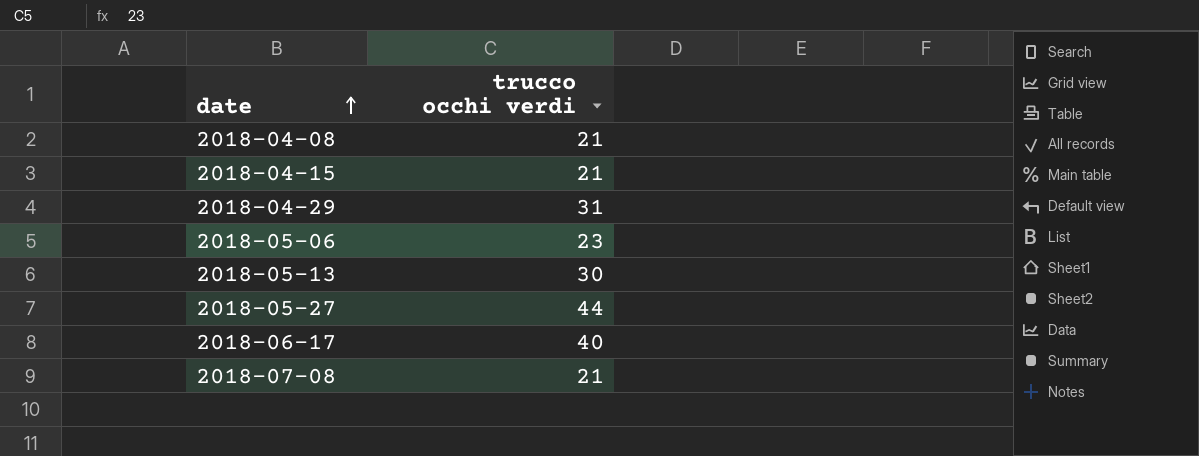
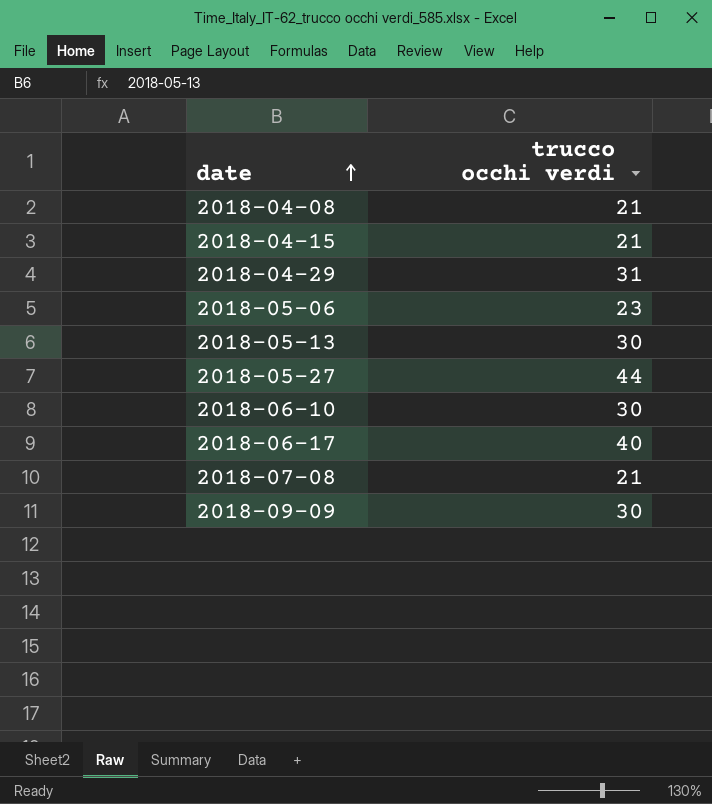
row 2018-06-10: none -> 30
row 2018-09-09: none -> 30

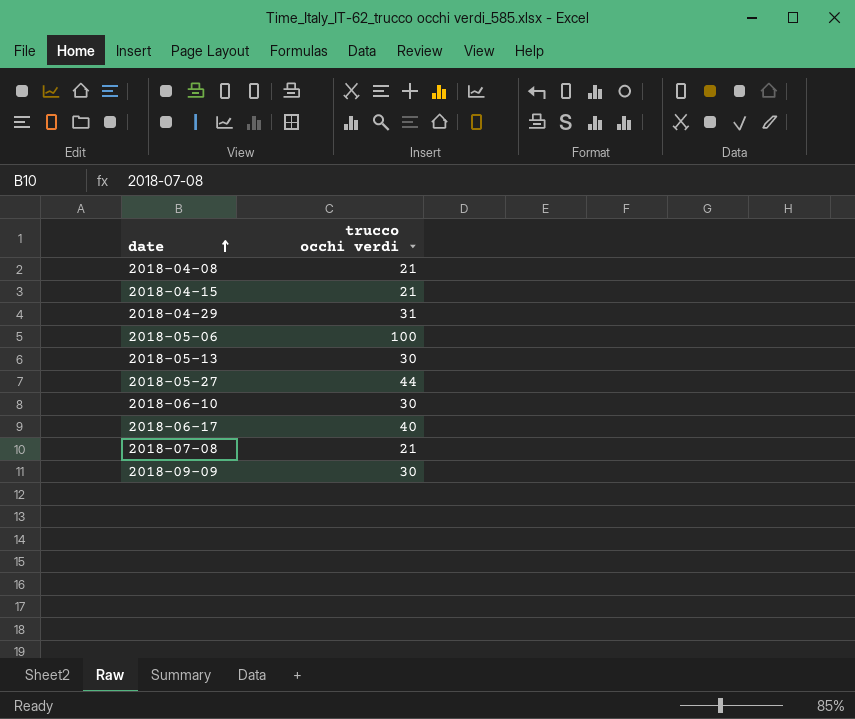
2018-05-06 | trucco occhi verdi: 23 -> 100

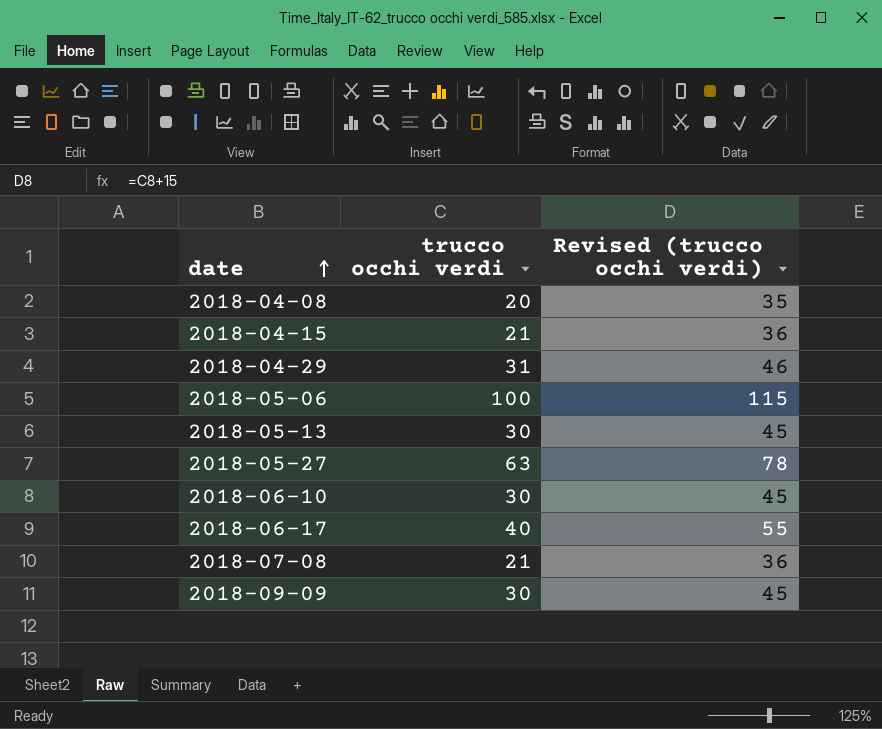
column Revised (trucco occhi verdi) | formula: none -> [trucco occhi verdi] + 15
2018-04-08 | trucco occhi verdi: 21 -> 20
2018-05-27 | trucco occhi verdi: 44 -> 63

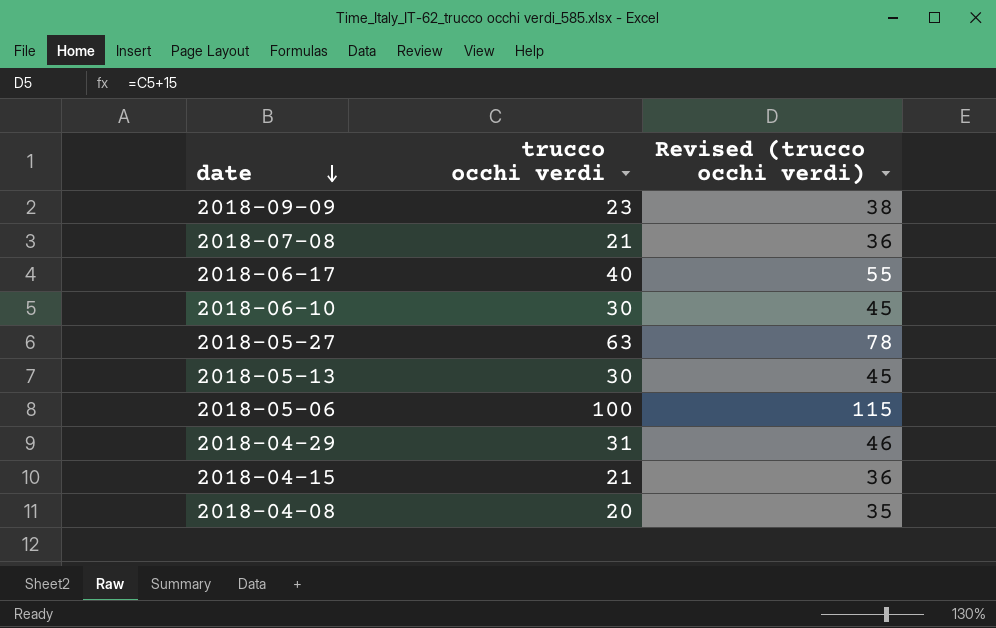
row order: date ascending -> date descending
2018-09-09 | trucco occhi verdi: 30 -> 23
2018-09-09 | Revised (trucco occhi verdi): 45 -> 38

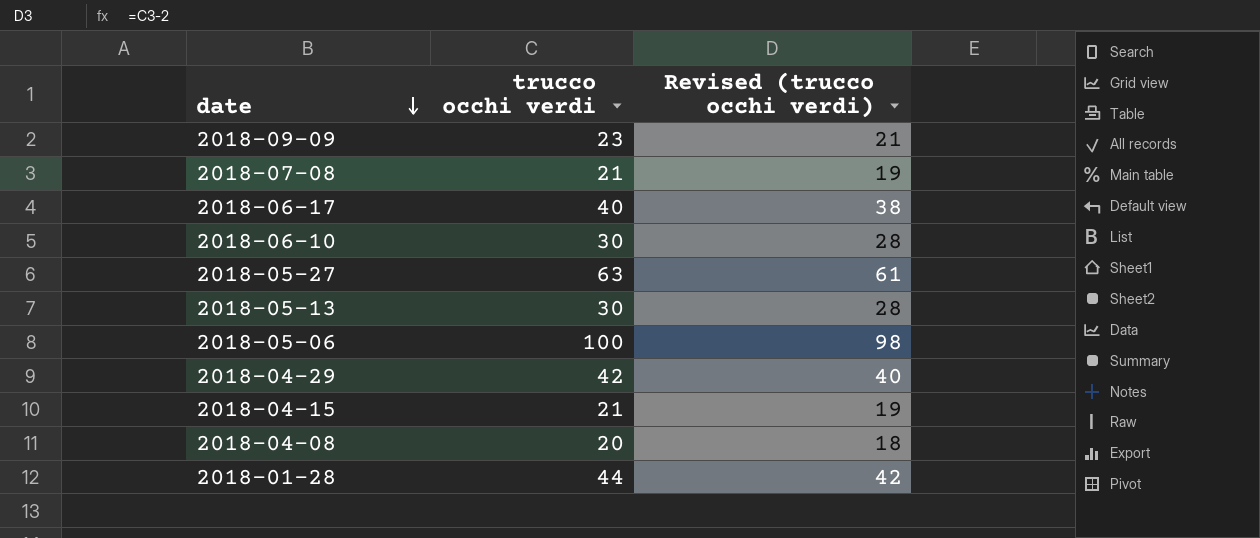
column Revised (trucco occhi verdi) | formula: [trucco occhi verdi] + 15 -> [trucco occhi verdi] - 2
2018-04-29 | trucco occhi verdi: 31 -> 42
row 2018-01-28: none -> 44 | 42

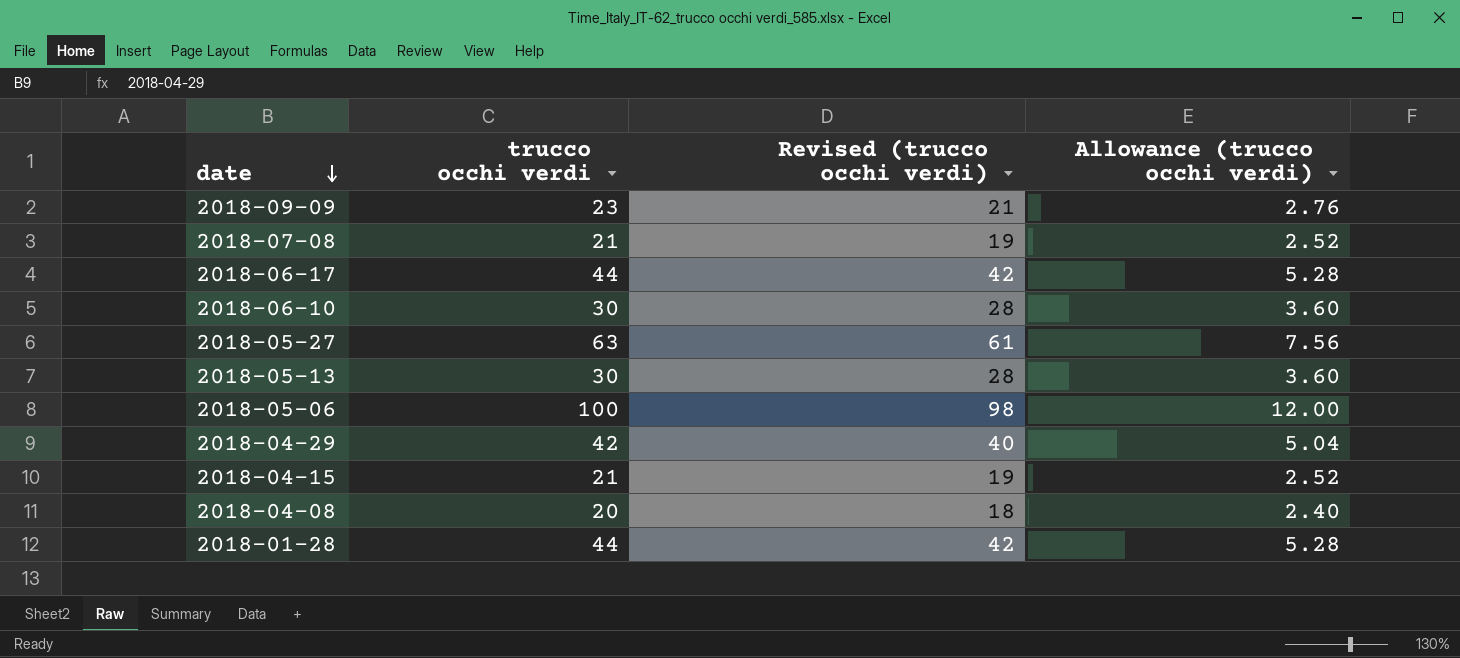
column Allowance (trucco occhi verdi) | formula: none -> [trucco occhi verdi] * 0.12
2018-06-17 | trucco occhi verdi: 40 -> 44
2018-06-17 | Revised (trucco occhi verdi): 38 -> 42

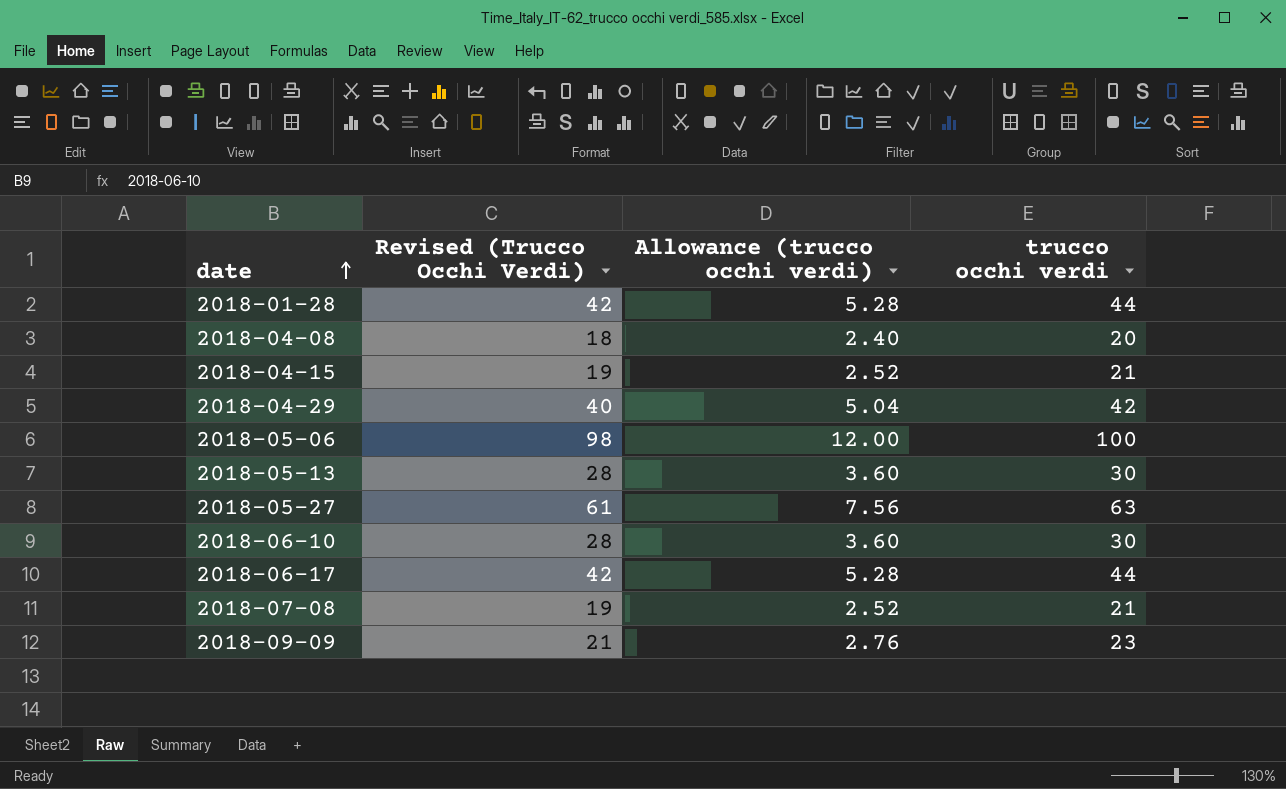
row order: date descending -> date ascending
column name: Revised (trucco occhi verdi) -> Revised (Trucco Occhi Verdi)
column trucco occhi verdi | position: 2 -> 4

